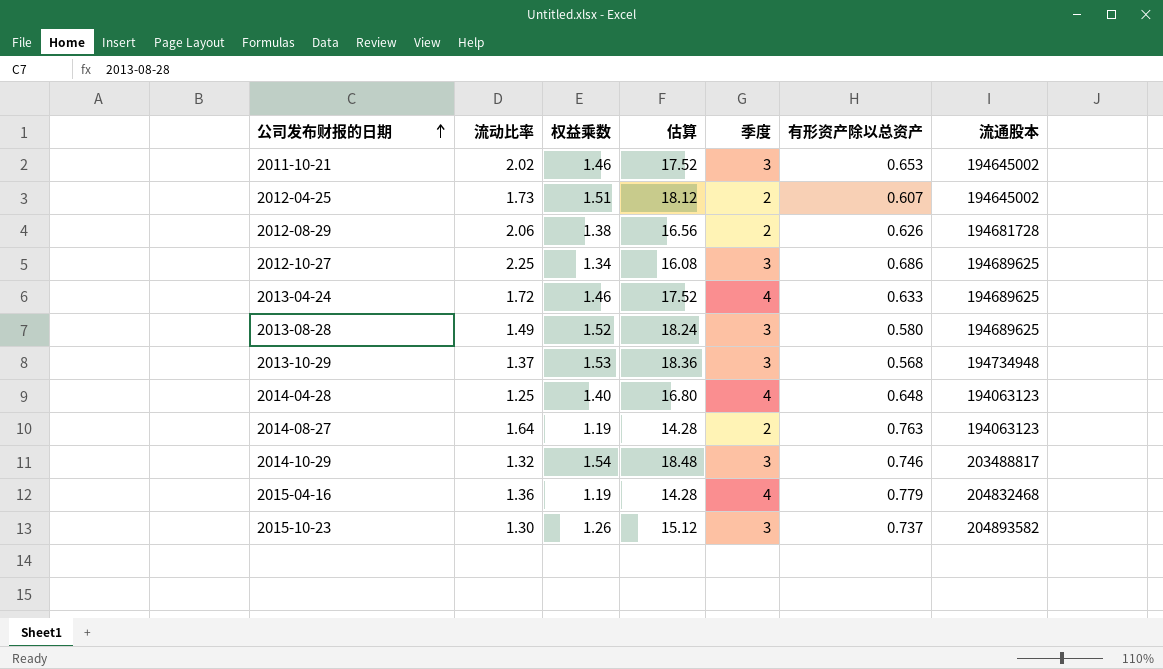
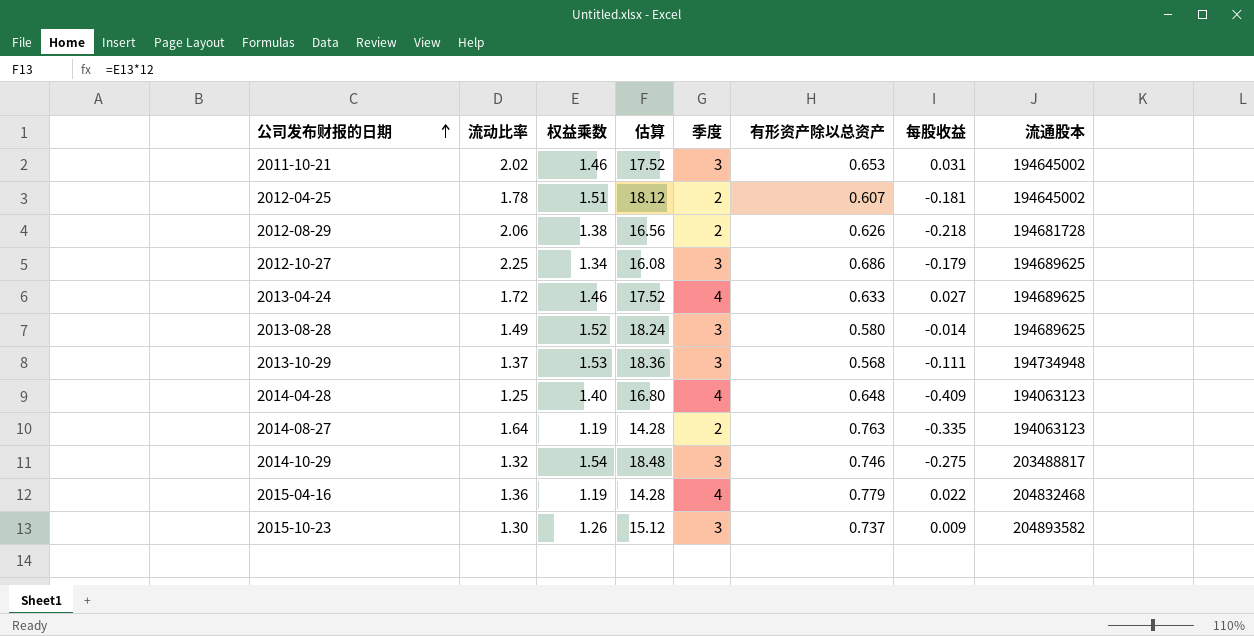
column 每股收益 | position: none -> 7
2012-04-25 | 流动比率: 1.73 -> 1.78

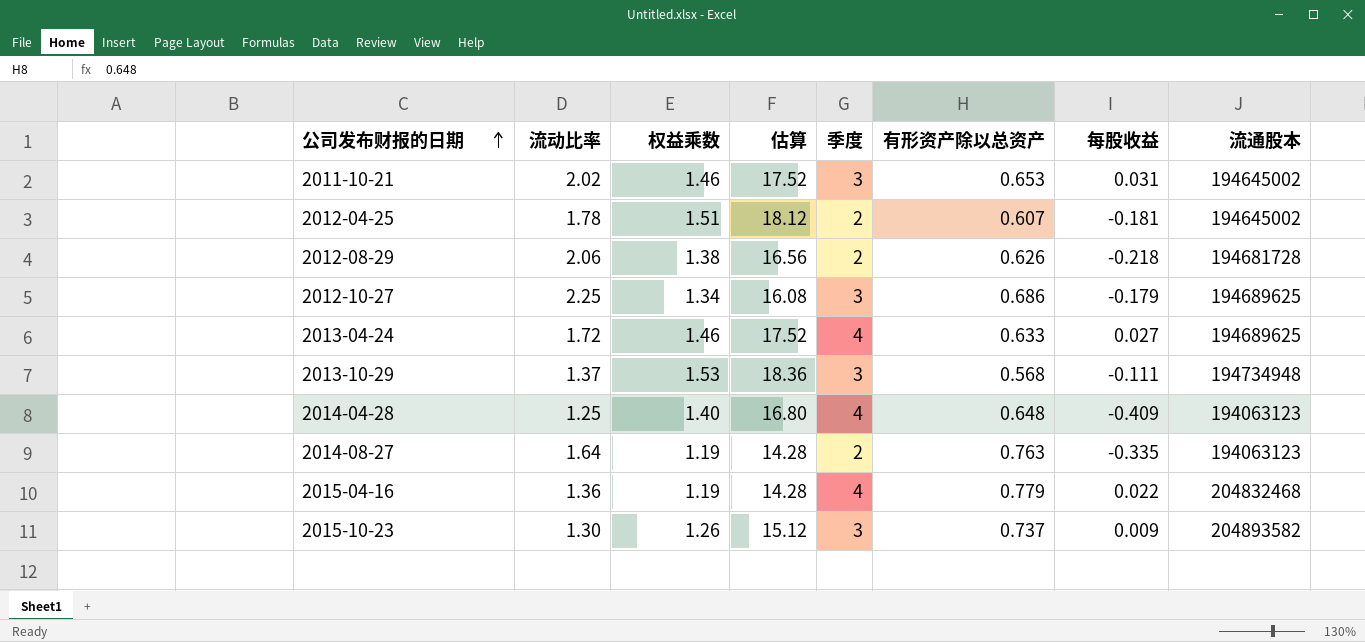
row 2013-08-28: 1.49 | 1.52 | 18.24 | 3 | 0.580 | -0.014 | 194689625 -> none
row 2014-10-29: 1.32 | 1.54 | 18.48 | 3 | 0.746 | -0.275 | 203488817 -> none

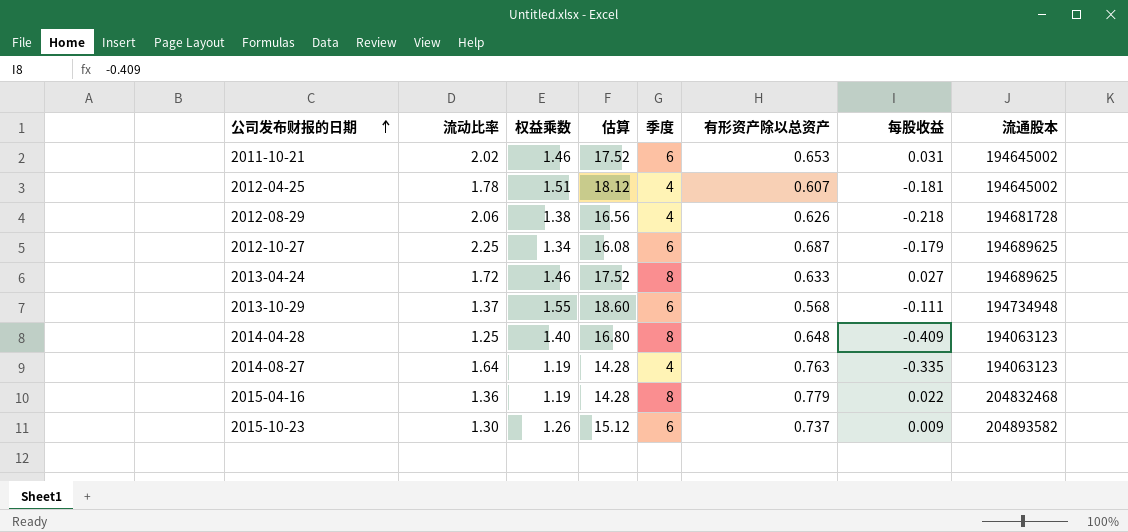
2011-10-21 | 季度: 3 -> 6
2012-04-25 | 季度: 2 -> 4
2012-08-29 | 季度: 2 -> 4
2012-10-27 | 季度: 3 -> 6
2012-10-27 | 有形资产除以总资产: 0.686 -> 0.687
2013-04-24 | 季度: 4 -> 8
2013-10-29 | 权益乘数: 1.53 -> 1.55
2013-10-29 | 估算: 18.36 -> 18.60
2013-10-29 | 季度: 3 -> 6
2014-04-28 | 季度: 4 -> 8
2014-08-27 | 季度: 2 -> 4
2015-04-16 | 季度: 4 -> 8
2015-10-23 | 季度: 3 -> 6

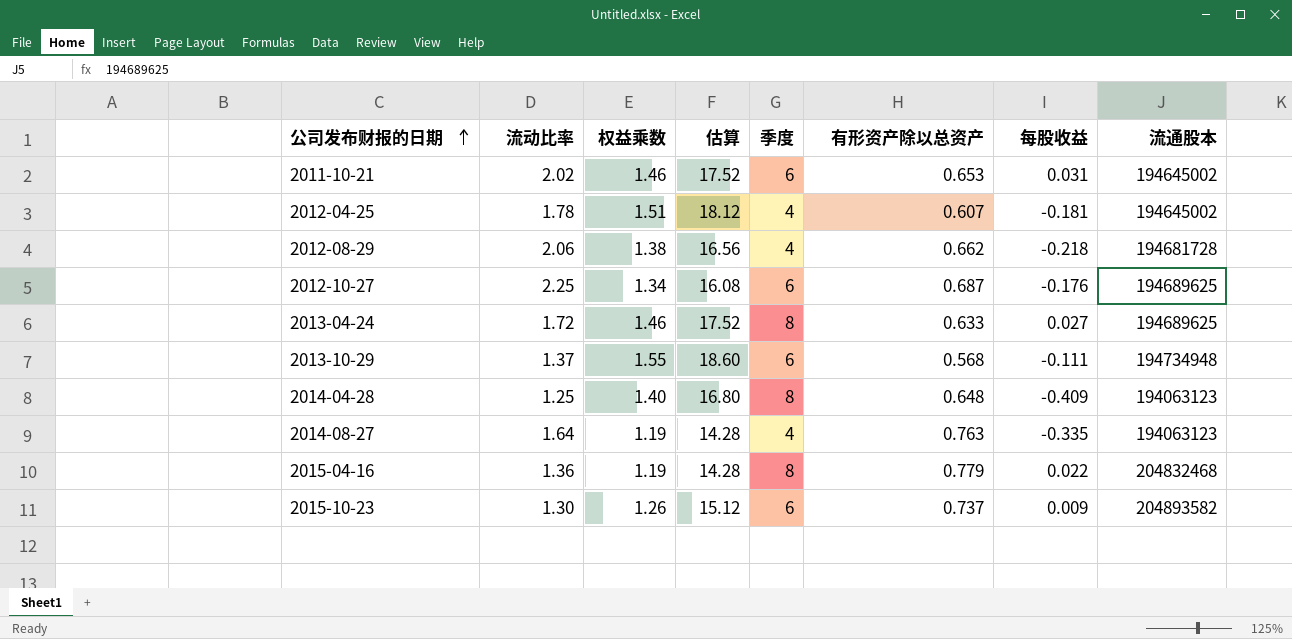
2012-08-29 | 有形资产除以总资产: 0.626 -> 0.662
2012-10-27 | 每股收益: -0.179 -> -0.176

